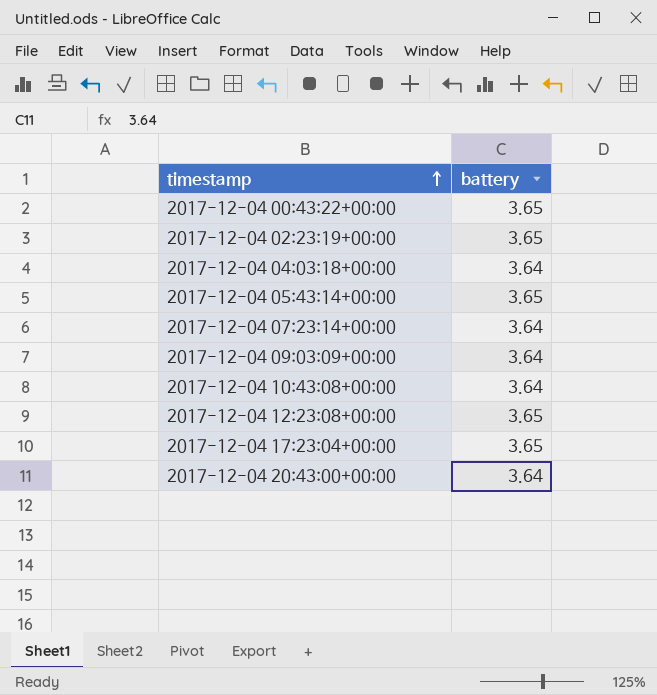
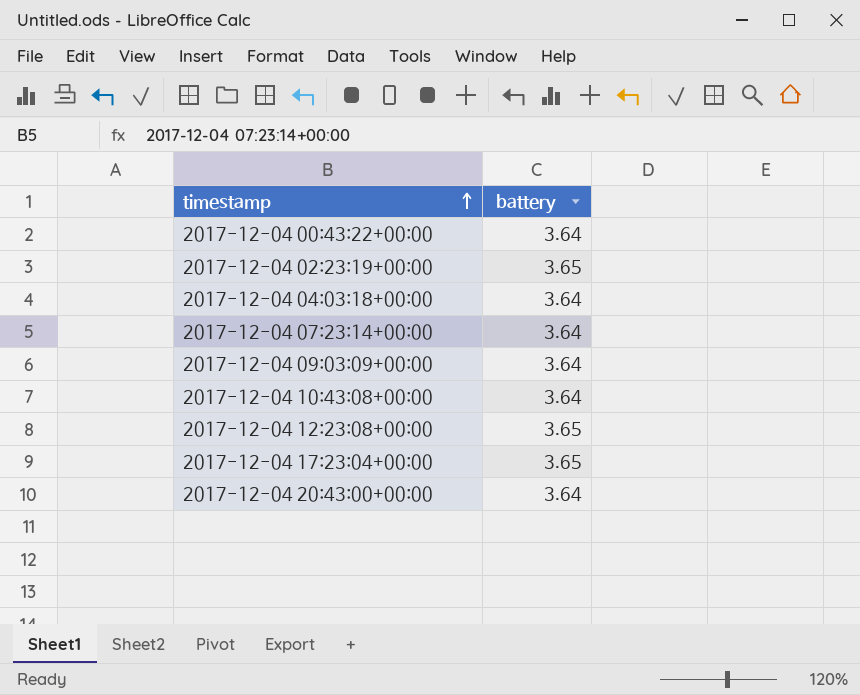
row 2017-12-04 05:43:14+00:00: 3.65 -> none
2017-12-04 00:43:22+00:00 | battery: 3.65 -> 3.64

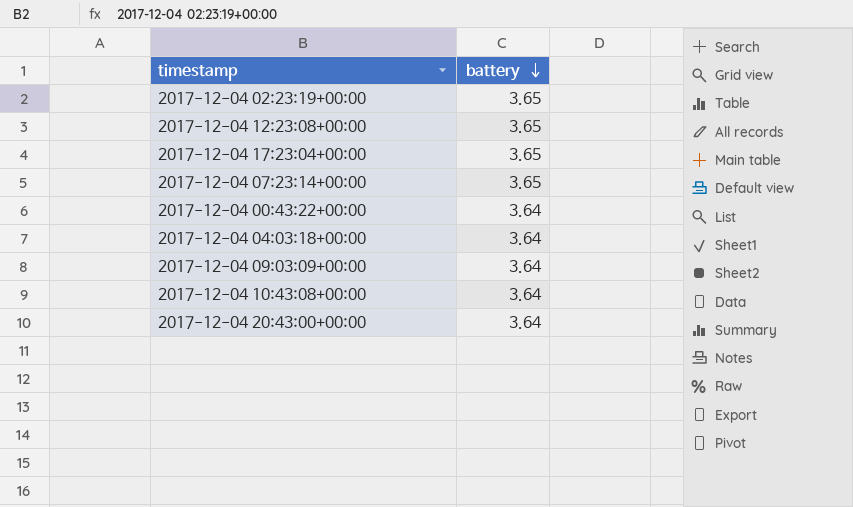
row order: timestamp ascending -> battery descending
2017-12-04 07:23:14+00:00 | battery: 3.64 -> 3.65

